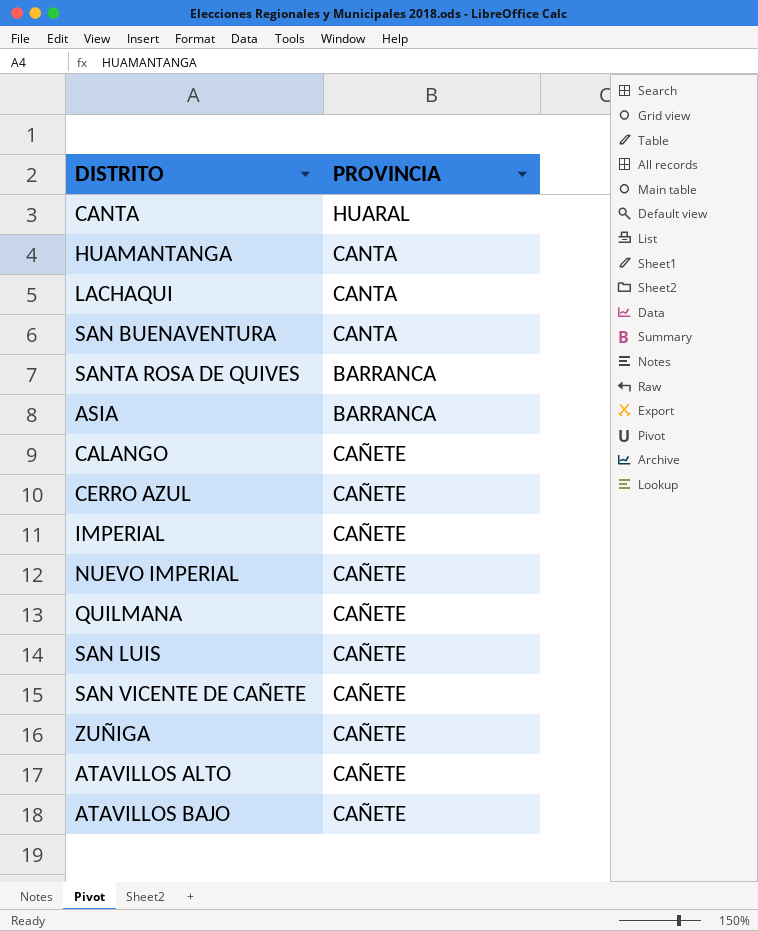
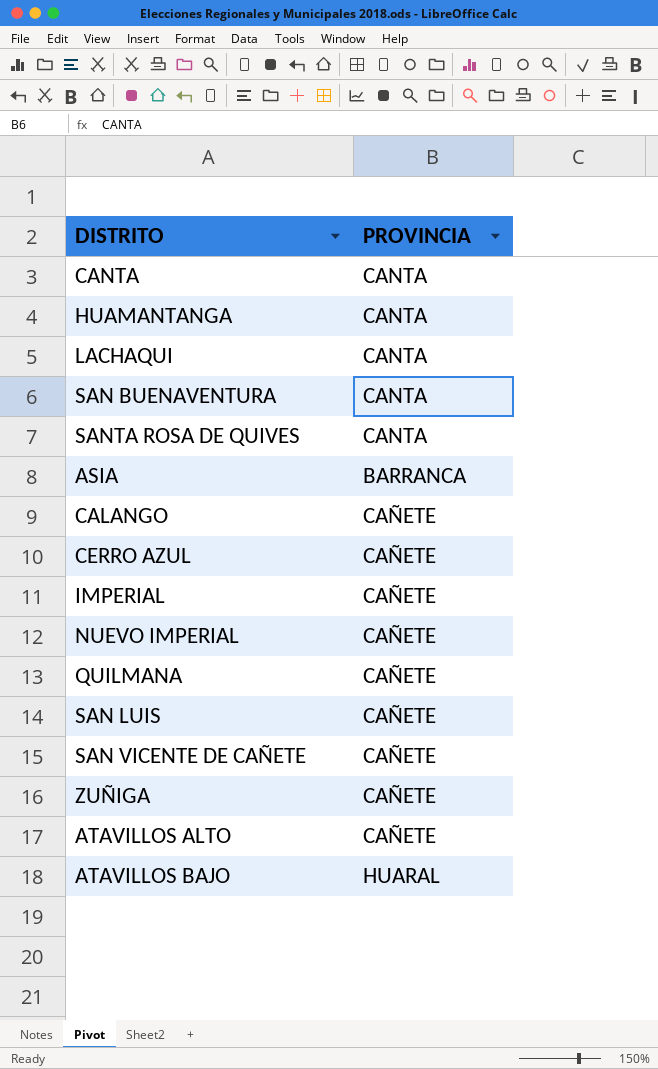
CANTA | PROVINCIA: HUARAL -> CANTA
SANTA ROSA DE QUIVES | PROVINCIA: BARRANCA -> CANTA
ATAVILLOS BAJO | PROVINCIA: CAÑETE -> HUARAL

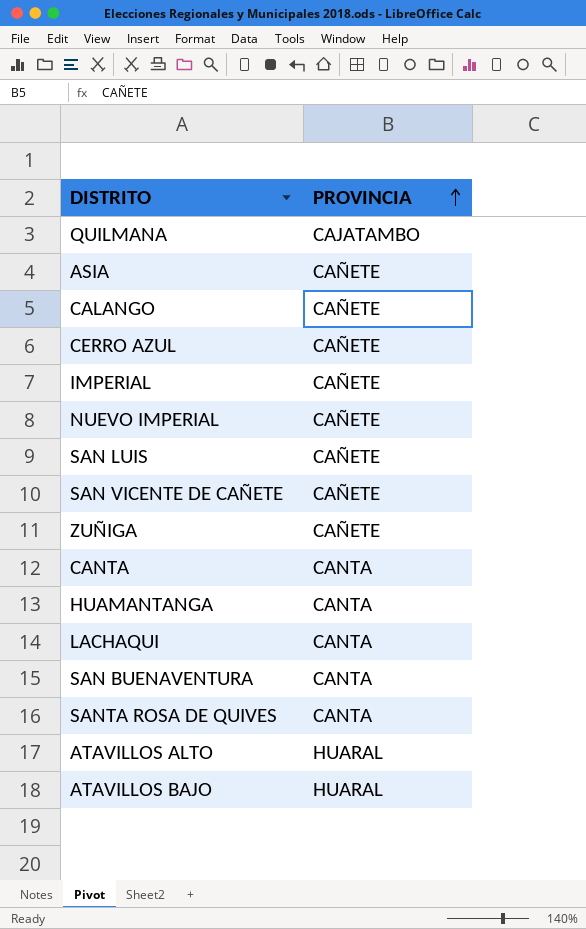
row order: none -> PROVINCIA ascending
QUILMANA | PROVINCIA: CAÑETE -> CAJATAMBO
ASIA | PROVINCIA: BARRANCA -> CAÑETE
ATAVILLOS ALTO | PROVINCIA: CAÑETE -> HUARAL

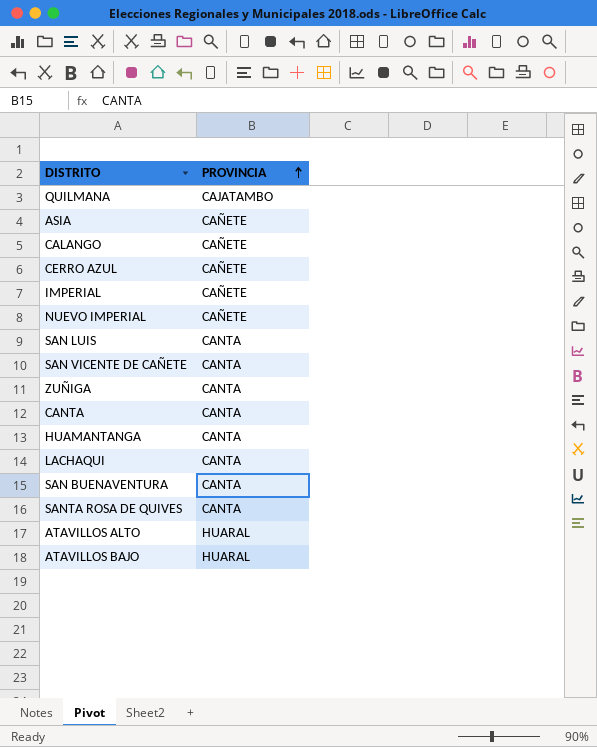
SAN LUIS | PROVINCIA: CAÑETE -> CANTA
SAN VICENTE DE CAÑETE | PROVINCIA: CAÑETE -> CANTA
ZUÑIGA | PROVINCIA: CAÑETE -> CANTA

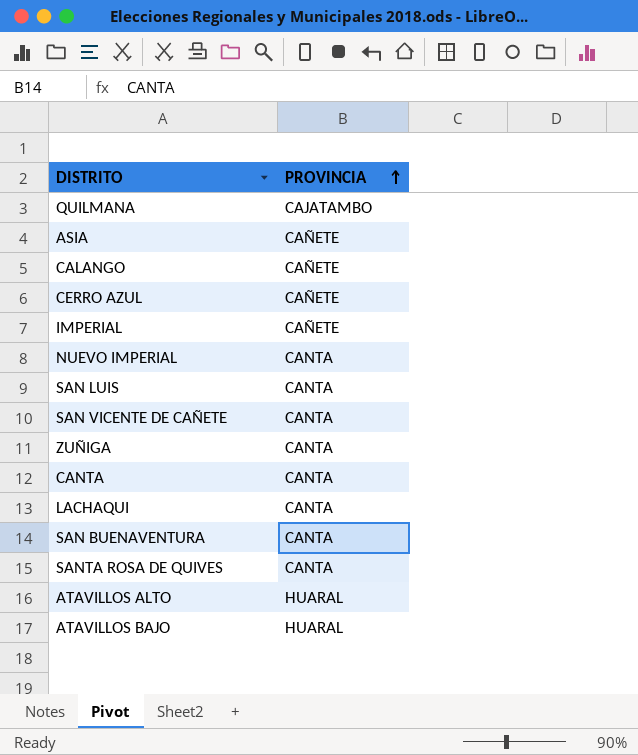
row HUAMANTANGA: CANTA -> none
NUEVO IMPERIAL | PROVINCIA: CAÑETE -> CANTA

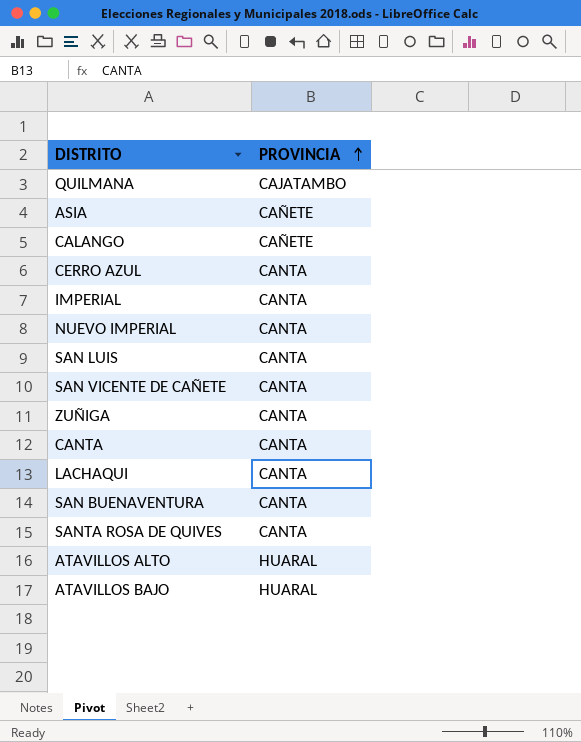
CERRO AZUL | PROVINCIA: CAÑETE -> CANTA
IMPERIAL | PROVINCIA: CAÑETE -> CANTA

